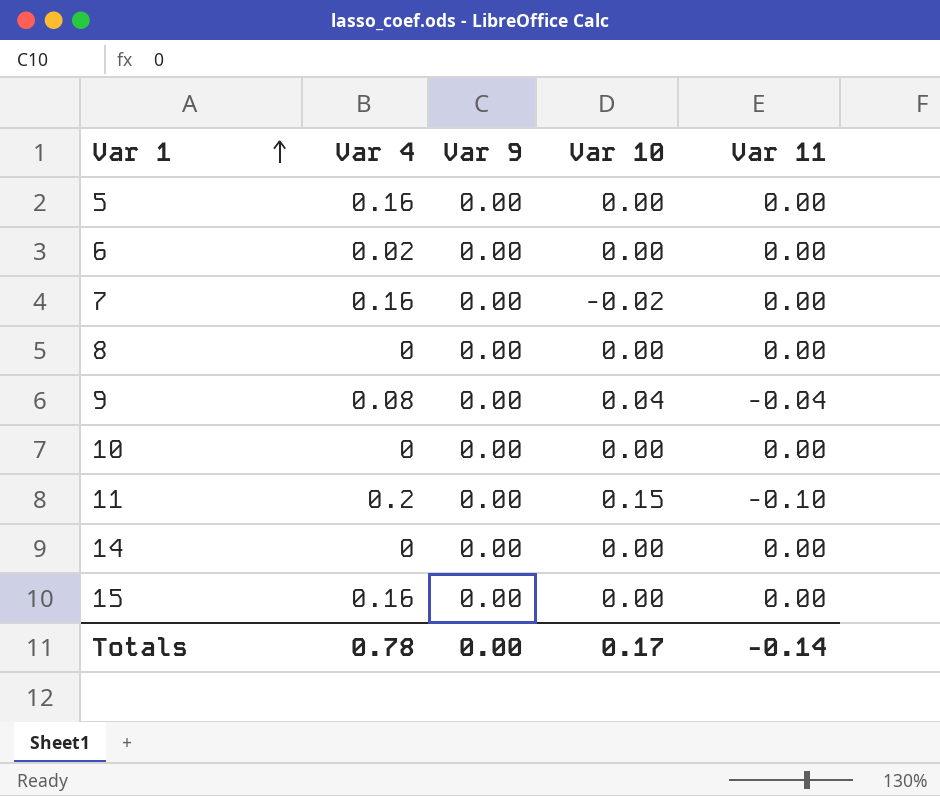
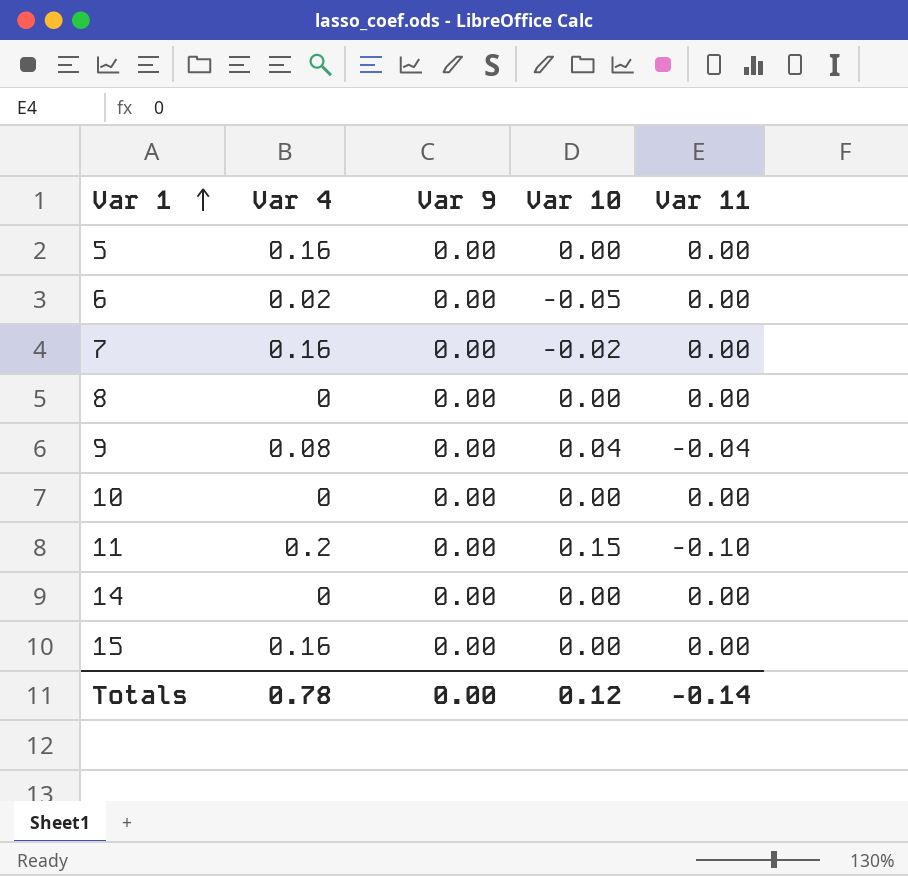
6 | Var 10: 0.00 -> -0.05
Totals | Var 10: 0.17 -> 0.12

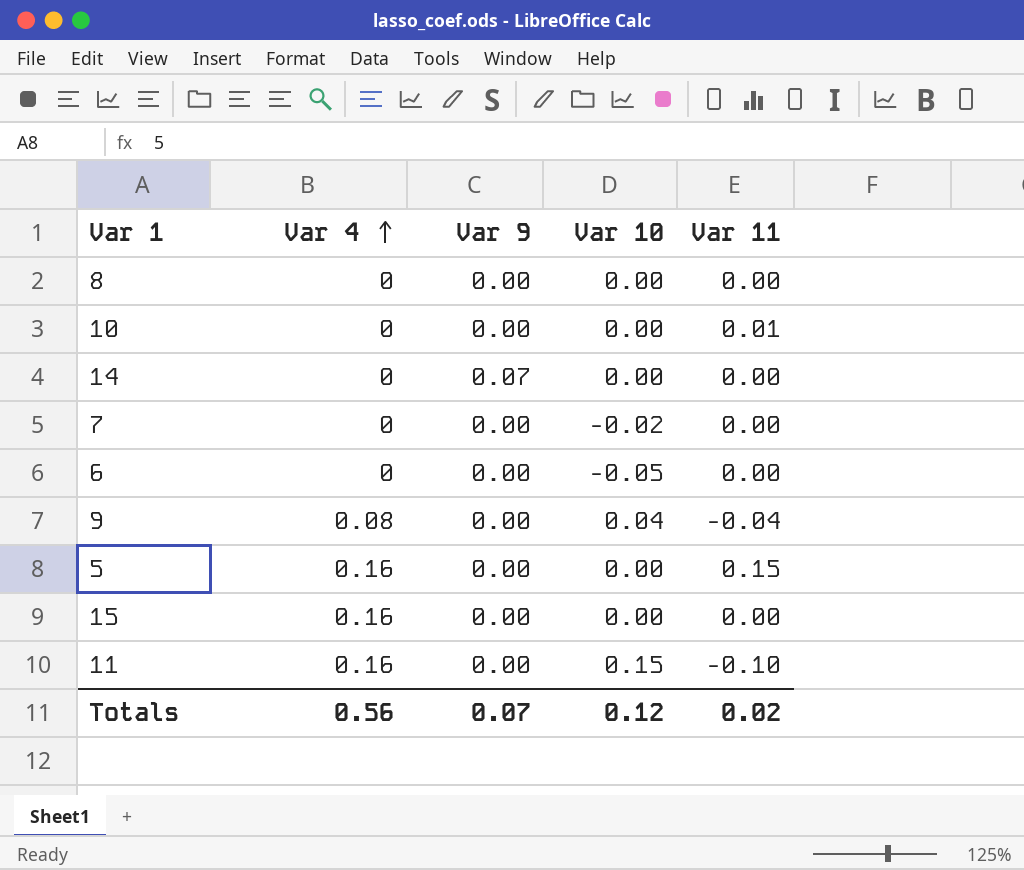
row order: Var 1 ascending -> Var 4 ascending
10 | Var 11: 0.00 -> 0.01
14 | Var 9: 0.00 -> 0.07
7 | Var 4: 0.16 -> 0
6 | Var 4: 0.02 -> 0
5 | Var 11: 0.00 -> 0.15
11 | Var 4: 0.2 -> 0.16
Totals | Var 4: 0.78 -> 0.56
Totals | Var 9: 0.00 -> 0.07
Totals | Var 11: -0.14 -> 0.02

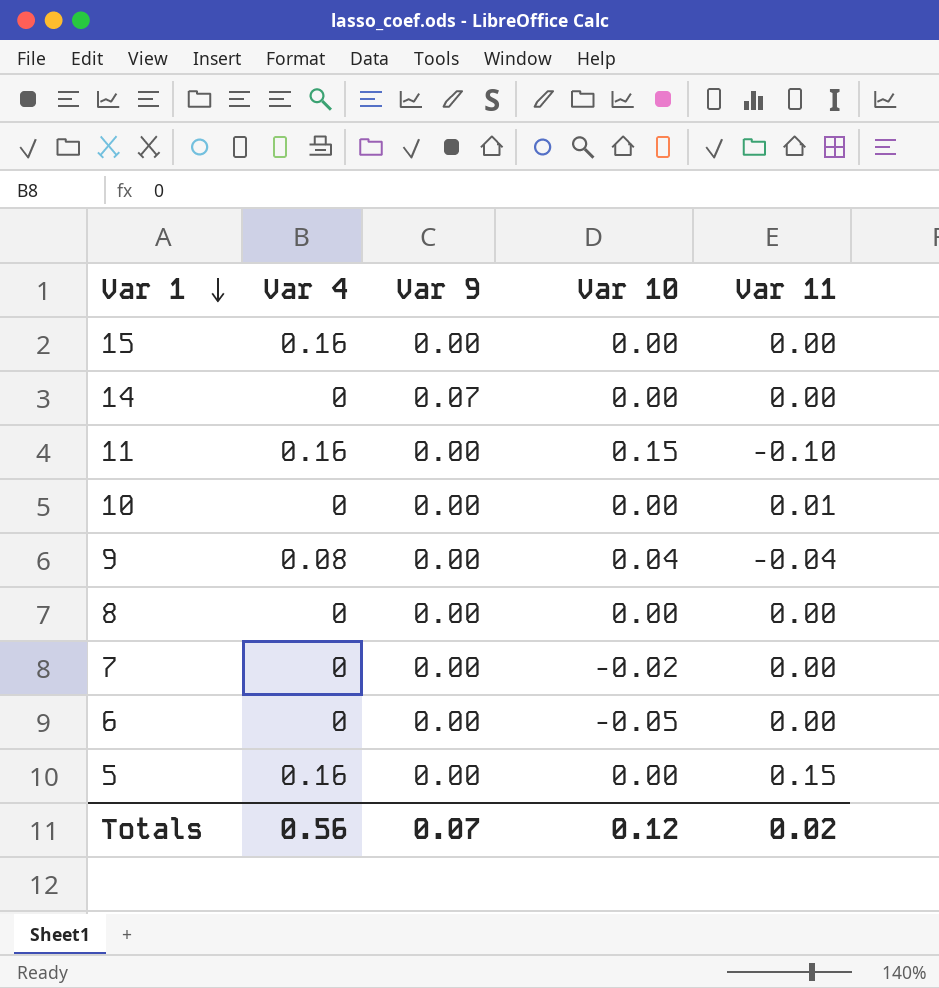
row order: Var 4 ascending -> Var 1 descending

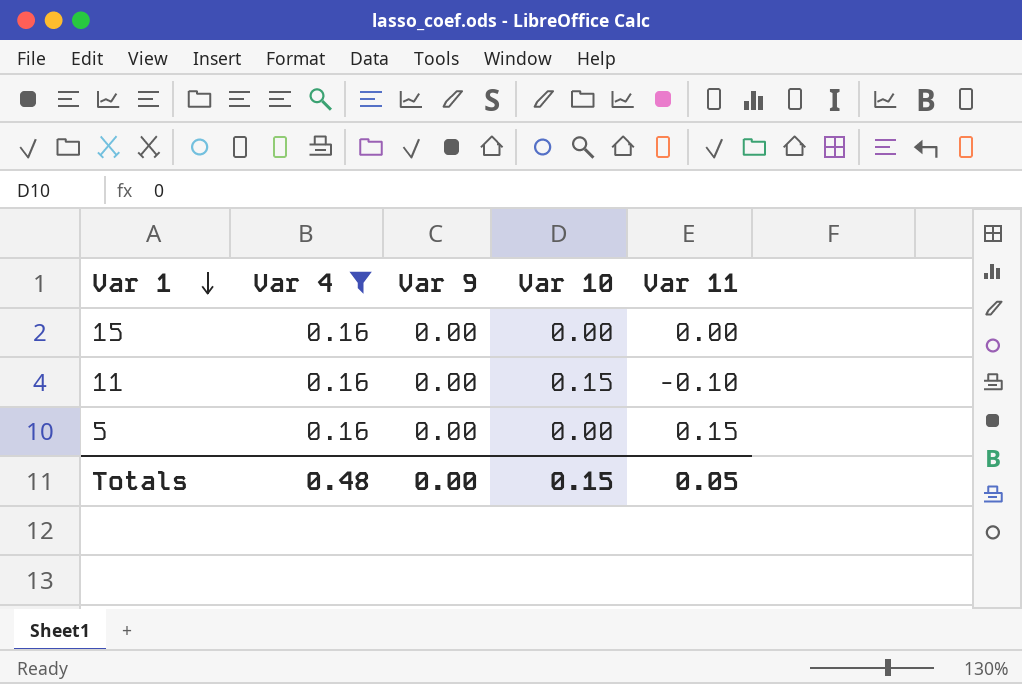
filter: none -> Var 4 = 0.16
Totals | Var 4: 0.56 -> 0.48
Totals | Var 9: 0.07 -> 0.00
Totals | Var 10: 0.12 -> 0.15
Totals | Var 11: 0.02 -> 0.05

